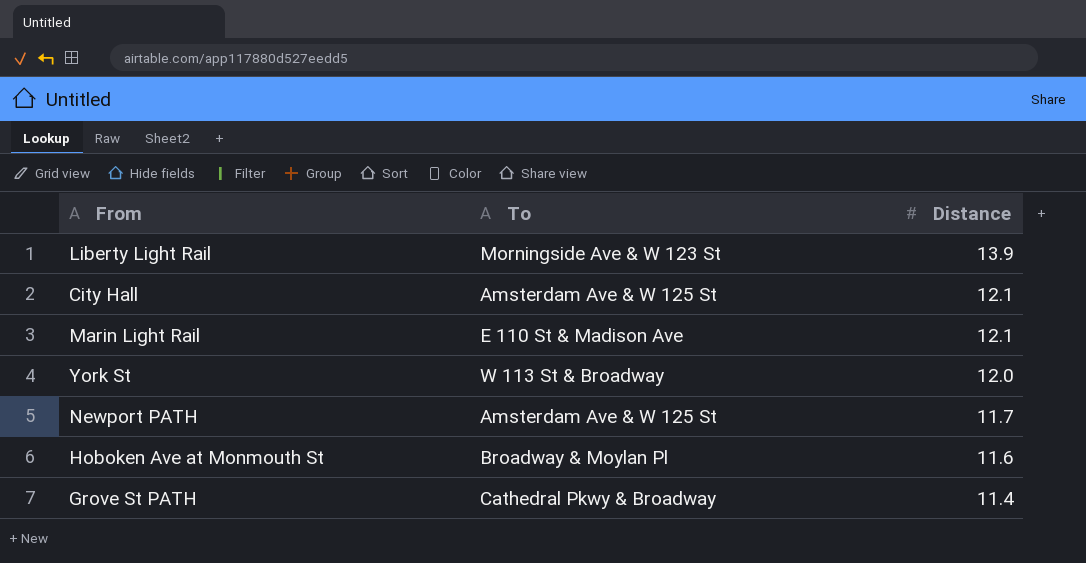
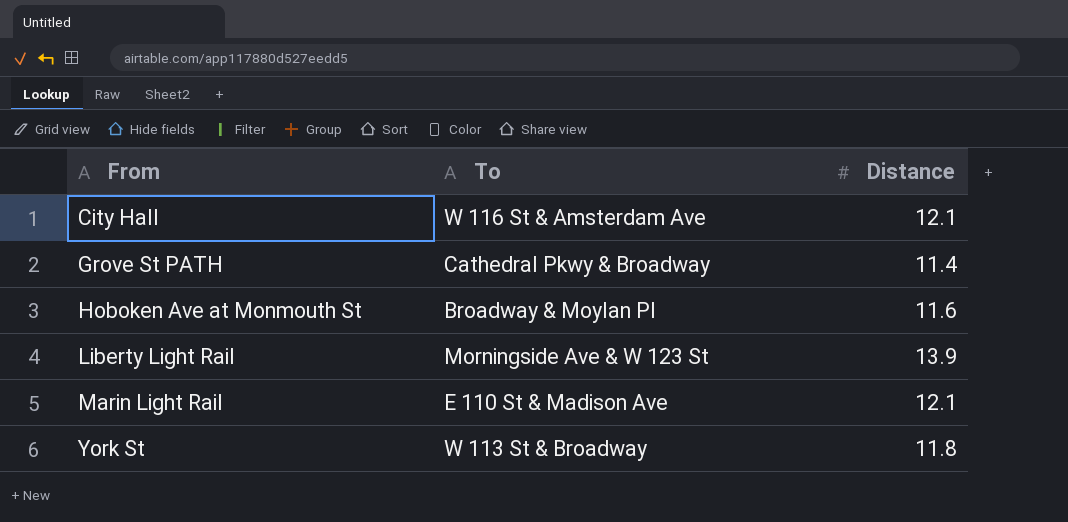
row order: Distance descending -> From ascending
row Newport PATH: Amsterdam Ave & W 125 St | 11.7 -> none
City Hall | To: Amsterdam Ave & W 125 St -> W 116 St & Amsterdam Ave
York St | Distance: 12.0 -> 11.8

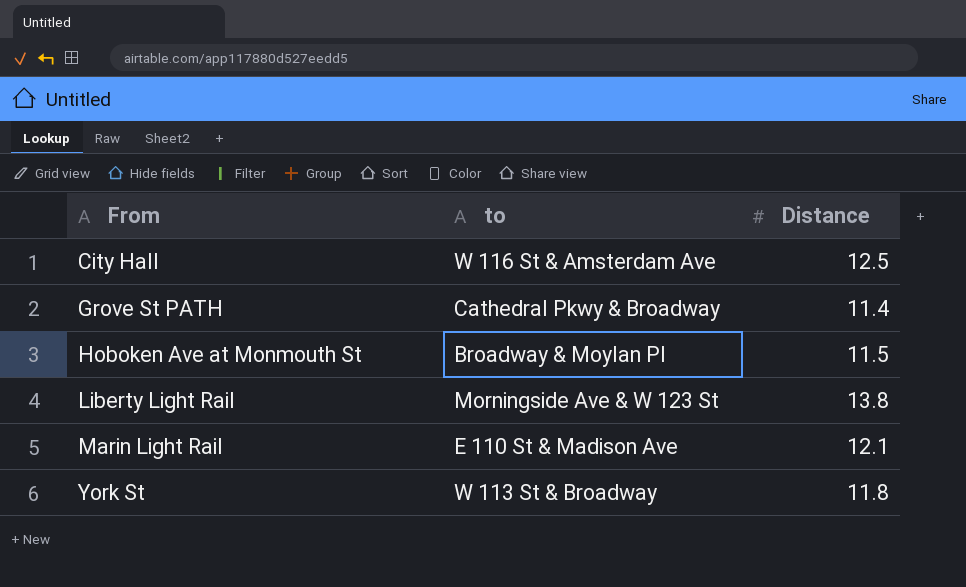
column name: To -> to
City Hall | Distance: 12.1 -> 12.5
Hoboken Ave at Monmouth St | Distance: 11.6 -> 11.5
Liberty Light Rail | Distance: 13.9 -> 13.8

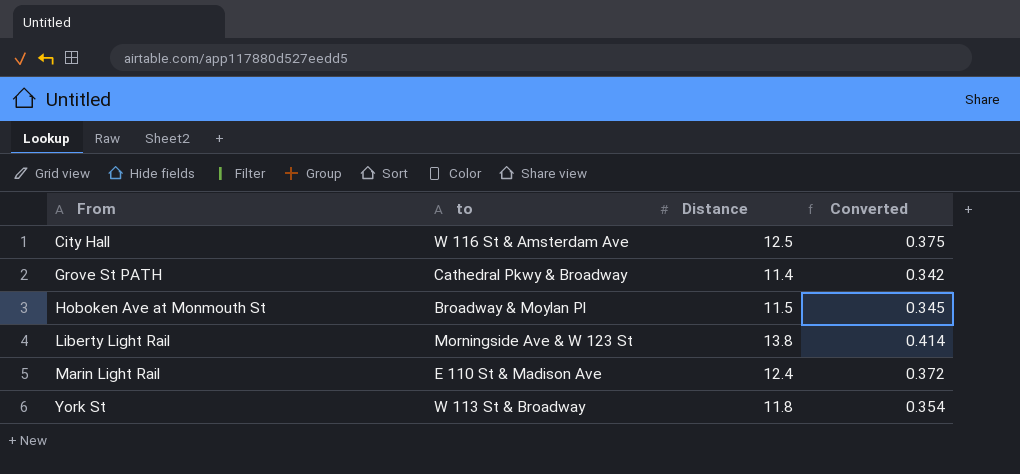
column Converted | formula: none -> [Distance] * 0.03
Marin Light Rail | Distance: 12.1 -> 12.4

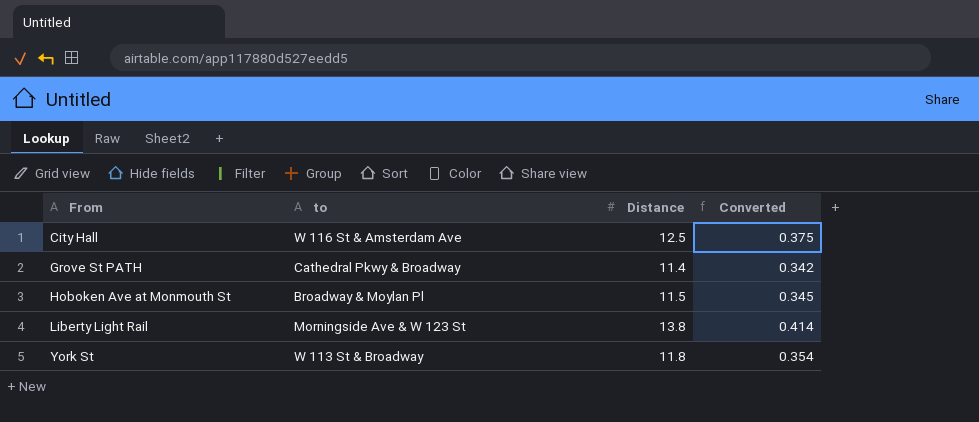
row Marin Light Rail: E 110 St & Madison Ave | 12.4 | 0.372 -> none

